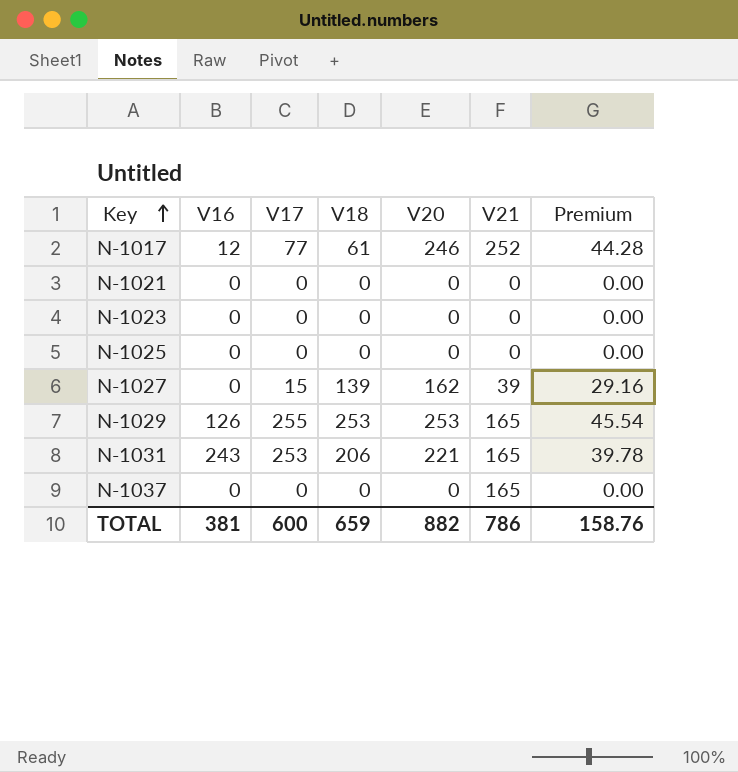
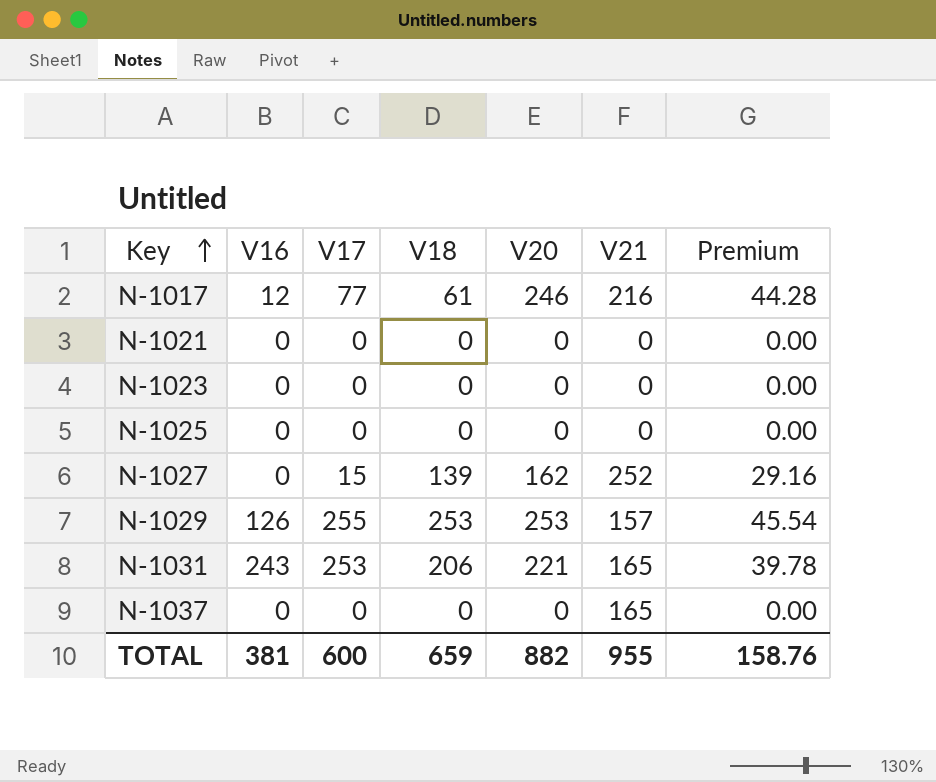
N-1017 | V21: 252 -> 216
N-1027 | V21: 39 -> 252
N-1029 | V21: 165 -> 157
TOTAL | V21: 786 -> 955

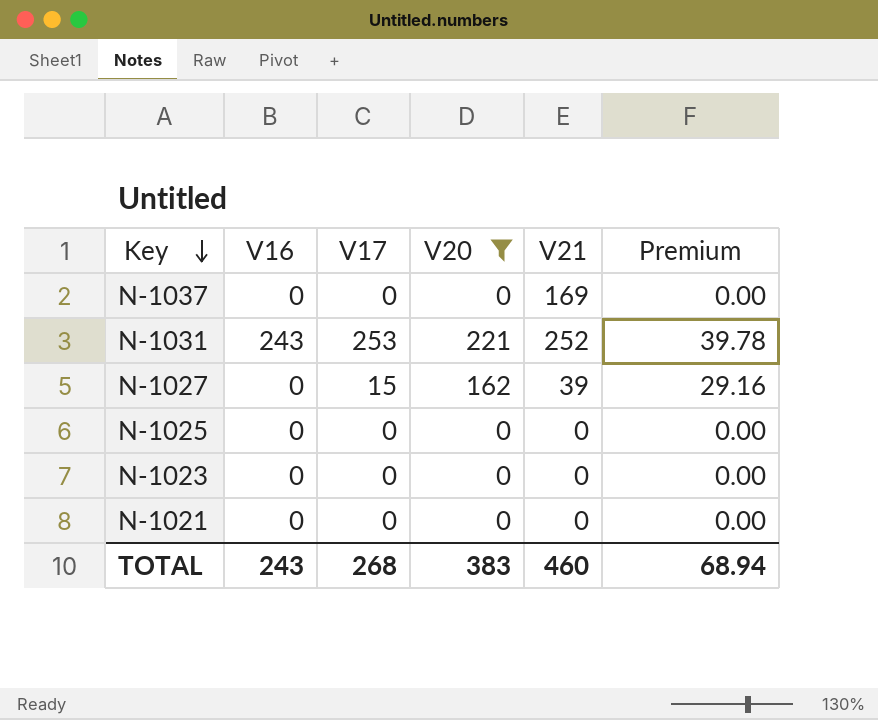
filter: none -> V20 <= 221
row order: Key ascending -> Key descending
column V18 | position: 4 -> none
N-1037 | V21: 165 -> 169
N-1031 | V21: 165 -> 252
N-1027 | V21: 252 -> 39
TOTAL | V16: 381 -> 243
TOTAL | V17: 600 -> 268
TOTAL | V20: 882 -> 383
TOTAL | V21: 955 -> 460
TOTAL | Premium: 158.76 -> 68.94

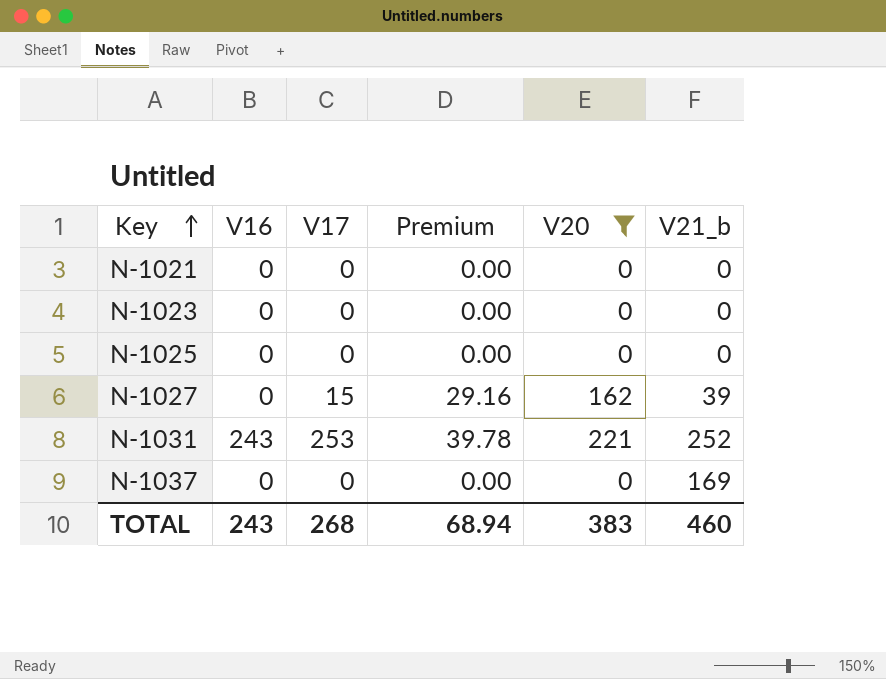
row order: Key descending -> Key ascending
column Premium | position: 6 -> 4
column name: V21 -> V21_b

